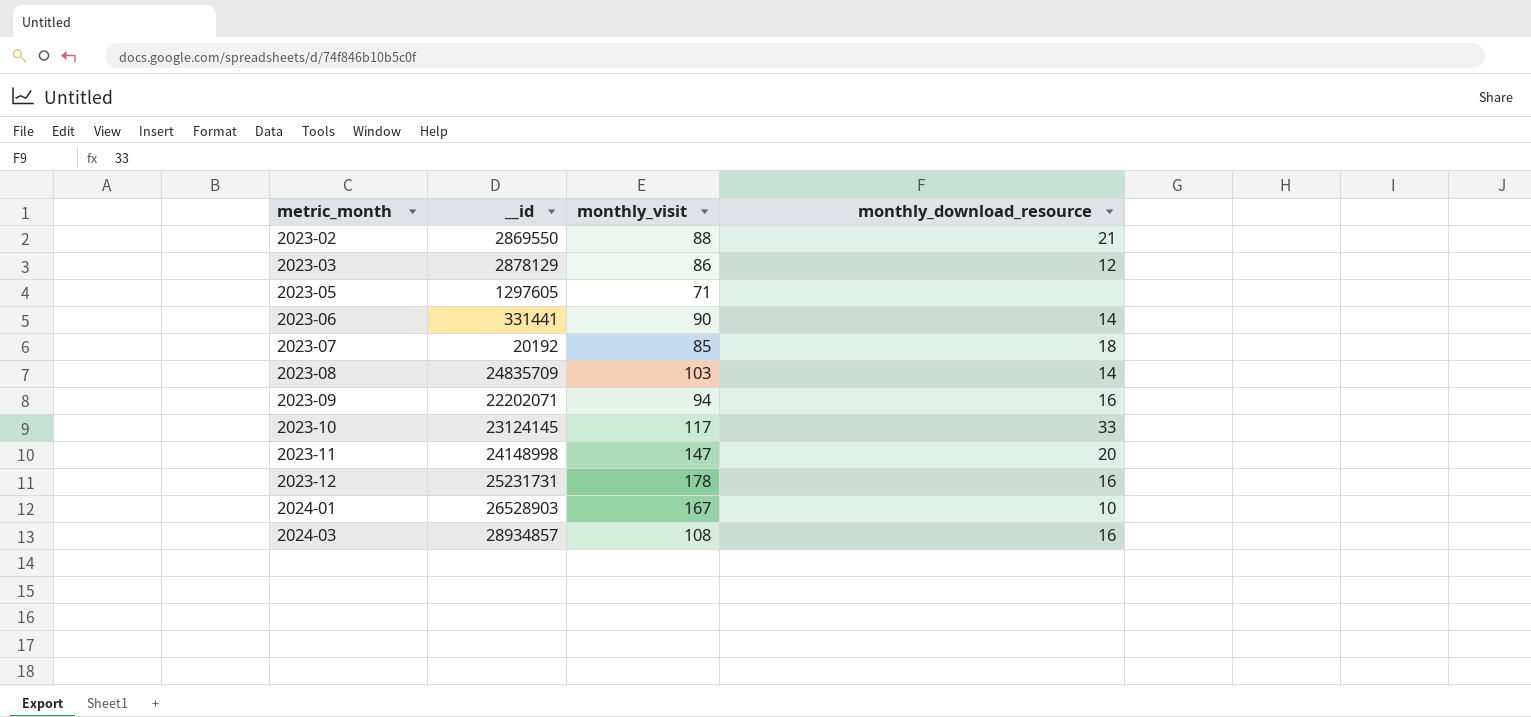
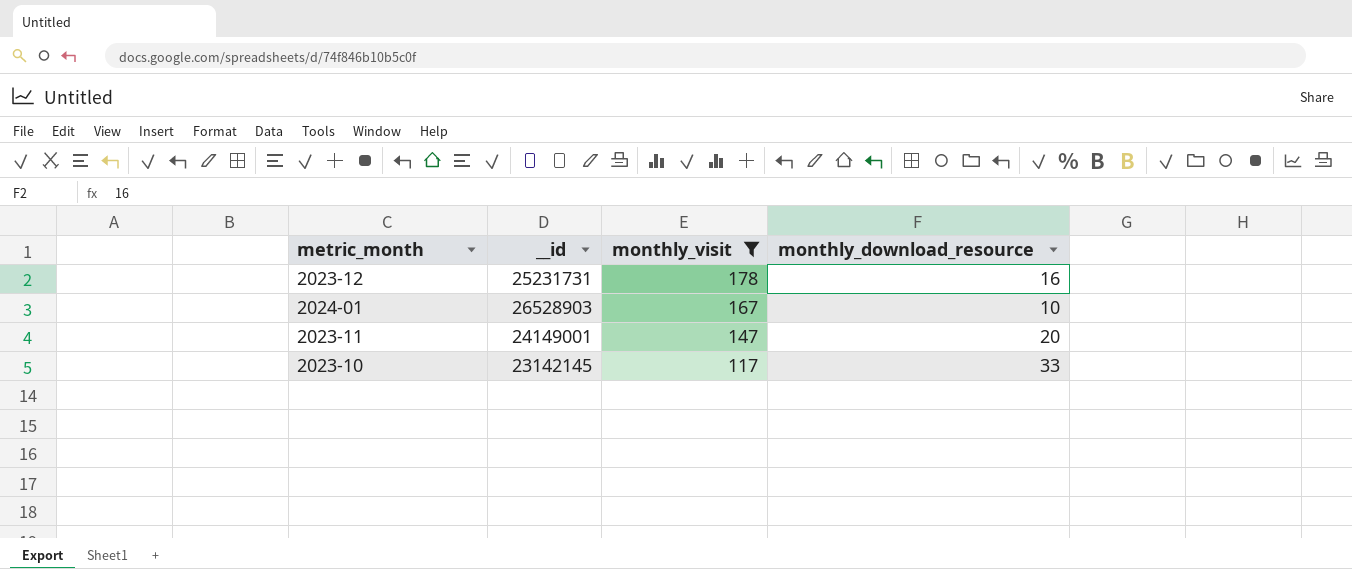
filter: none -> monthly_visit >= 117
row order: metric_month ascending -> monthly_visit descending
2023-11 | __id: 24148998 -> 24149001
2023-10 | __id: 23124145 -> 23142145

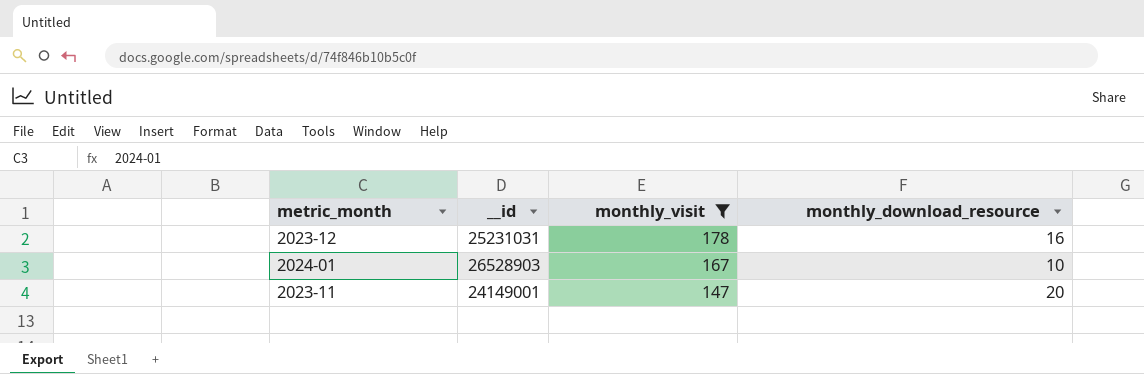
row 2023-10: 23142145 | 117 | 33 -> none
2023-12 | __id: 25231731 -> 25231031

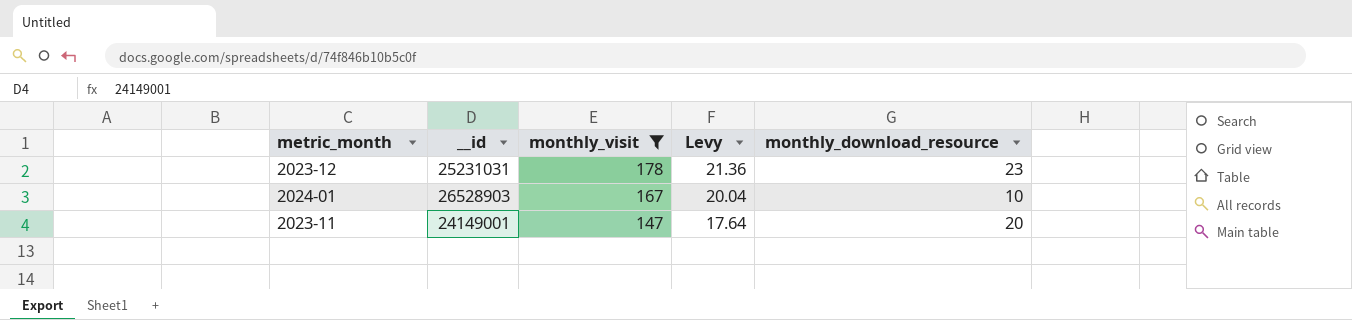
column Levy | formula: none -> [monthly_visit] * 0.12
2023-12 | monthly_download_resource: 16 -> 23

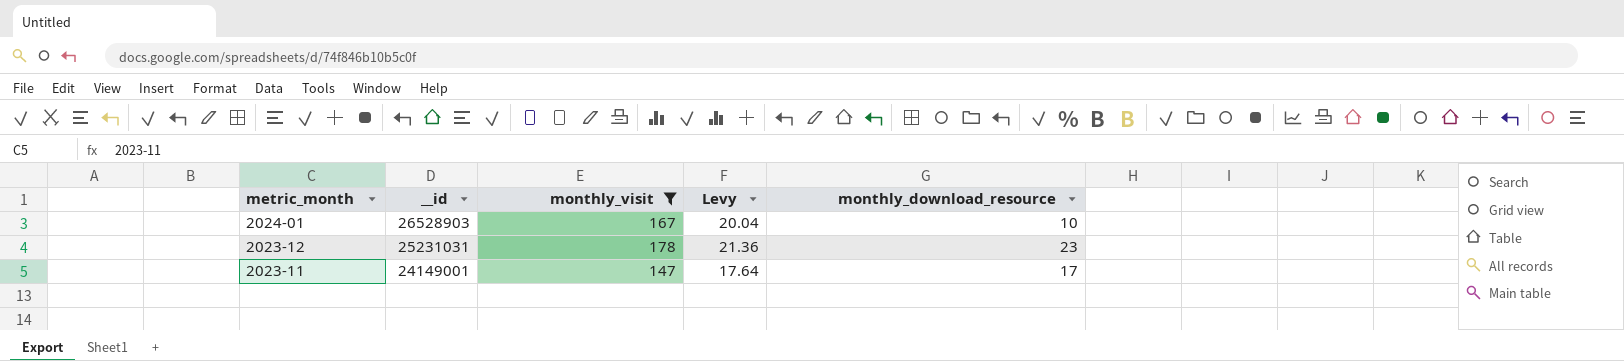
row order: monthly_visit descending -> metric_month descending
2023-11 | monthly_download_resource: 20 -> 17

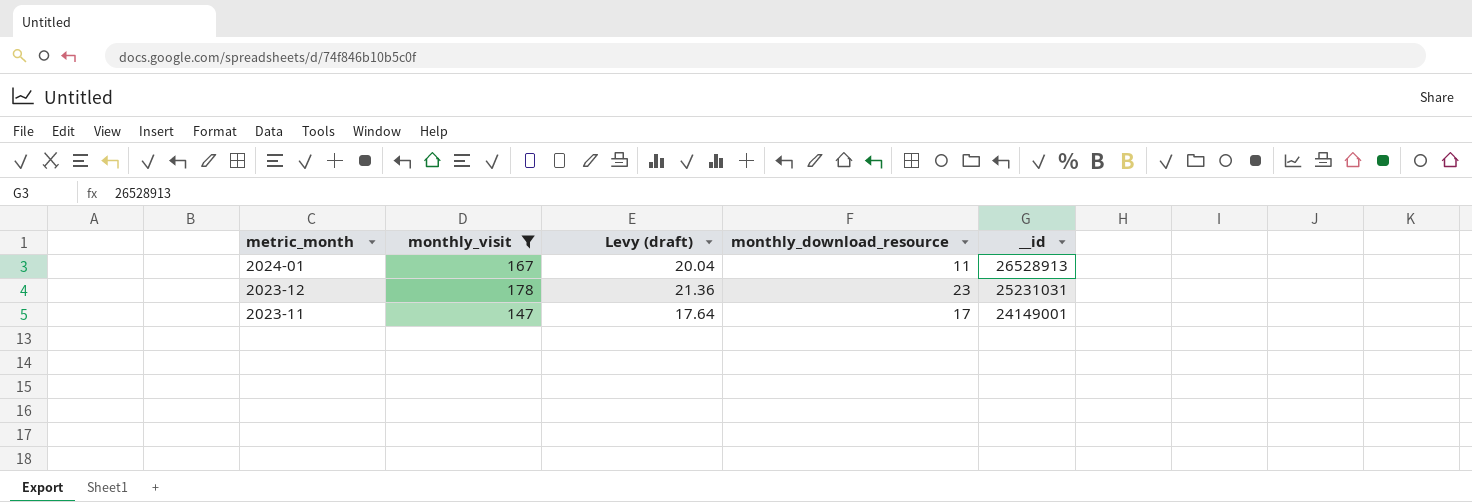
column name: Levy -> Levy (draft)
column __id | position: 2 -> 5
2024-01 | monthly_download_resource: 10 -> 11
2024-01 | __id: 26528903 -> 26528913

